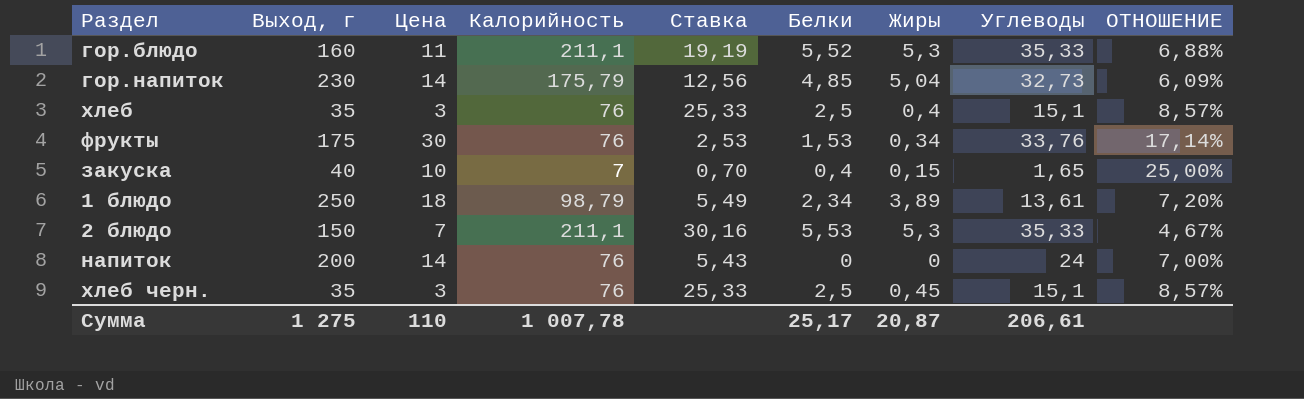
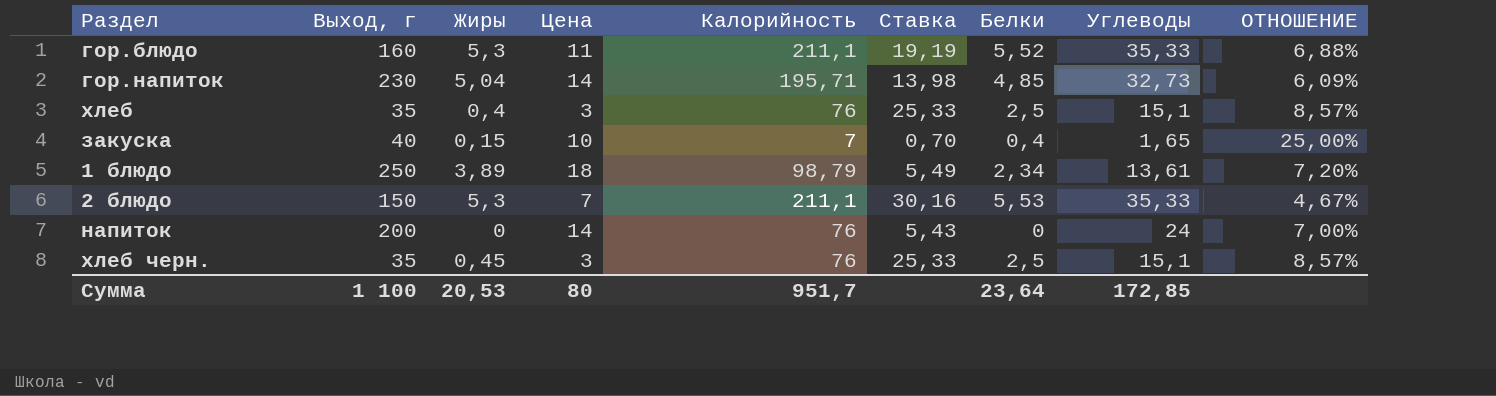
column Жиры | position: 7 -> 3
row фрукты: 175 | 30 | 76 | 2,53 | 1,53 | 0,34 | 33,76 | 17,14% -> none
гор.напиток | Калорийность: 175,79 -> 195,71
гор.напиток | Ставка: 12,56 -> 13,98
Сумма | Выход, г: 1 275 -> 1 100
Сумма | Жиры: 20,87 -> 20,53
Сумма | Цена: 110 -> 80
Сумма | Калорийность: 1 007,78 -> 951,7
Сумма | Белки: 25,17 -> 23,64
Сумма | Углеводы: 206,61 -> 172,85

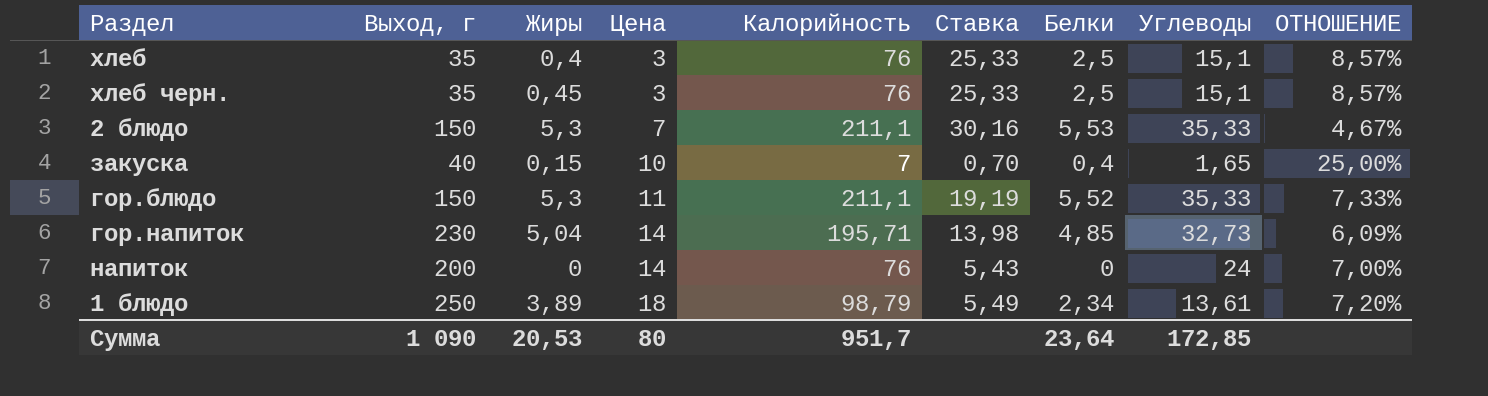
row order: none -> Цена ascending
гор.блюдо | Выход, г: 160 -> 150
гор.блюдо | ОТНОШЕНИЕ: 6,88% -> 7,33%
Сумма | Выход, г: 1 100 -> 1 090

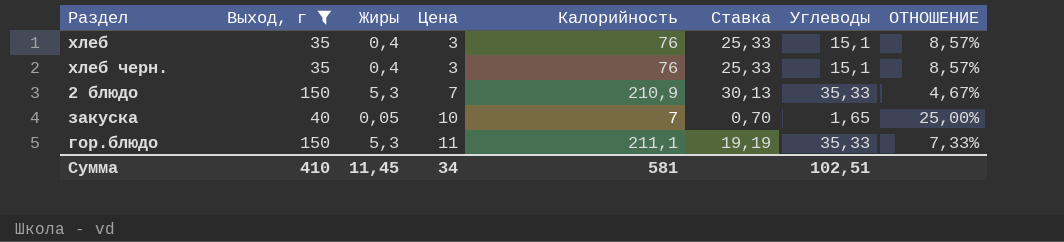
filter: none -> Выход, г <= 150
column Белки | position: 7 -> none
хлеб черн. | Жиры: 0,45 -> 0,4
2 блюдо | Калорийность: 211,1 -> 210,9
2 блюдо | Ставка: 30,16 -> 30,13
закуска | Жиры: 0,15 -> 0,05
Сумма | Выход, г: 1 090 -> 410
Сумма | Жиры: 20,53 -> 11,45
Сумма | Цена: 80 -> 34
Сумма | Калорийность: 951,7 -> 581
Сумма | Углеводы: 172,85 -> 102,51

